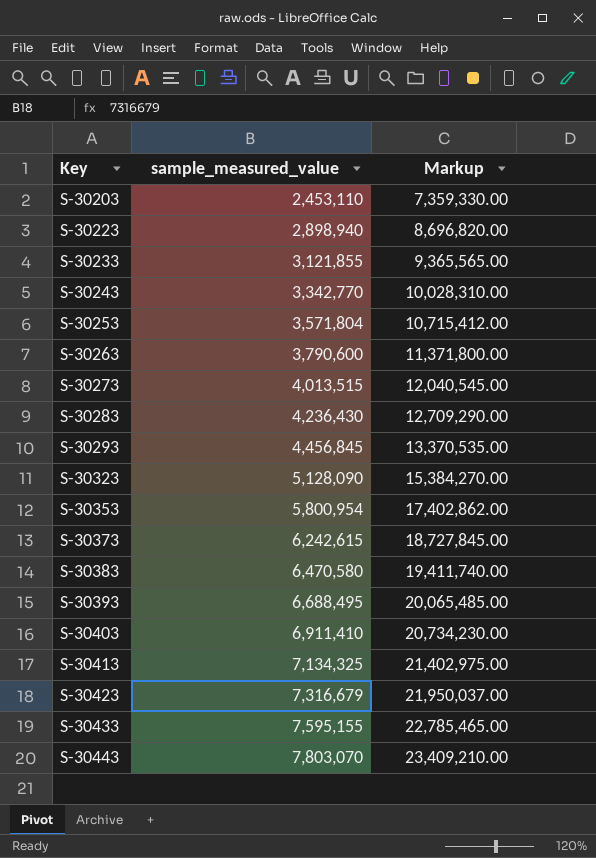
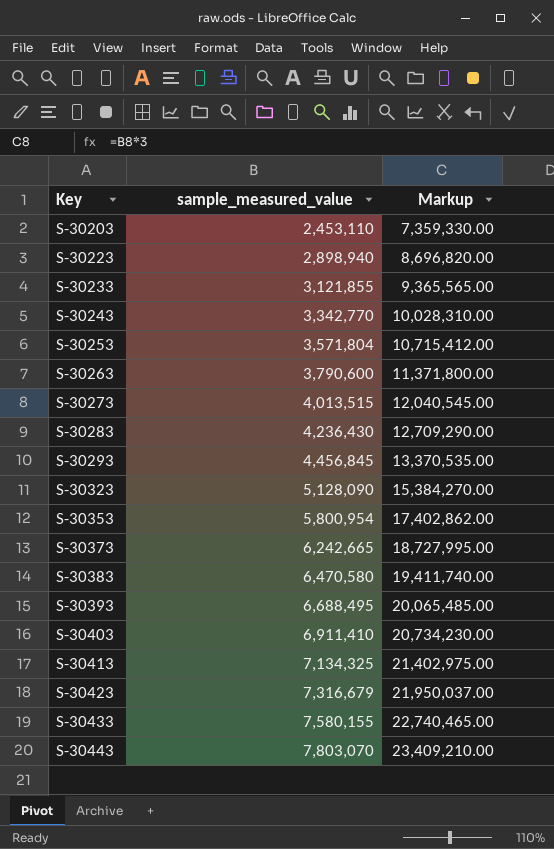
S-30373 | sample_measured_value: 6,242,615 -> 6,242,665
S-30373 | Markup: 18,727,845.00 -> 18,727,995.00
S-30433 | sample_measured_value: 7,595,155 -> 7,580,155
S-30433 | Markup: 22,785,465.00 -> 22,740,465.00

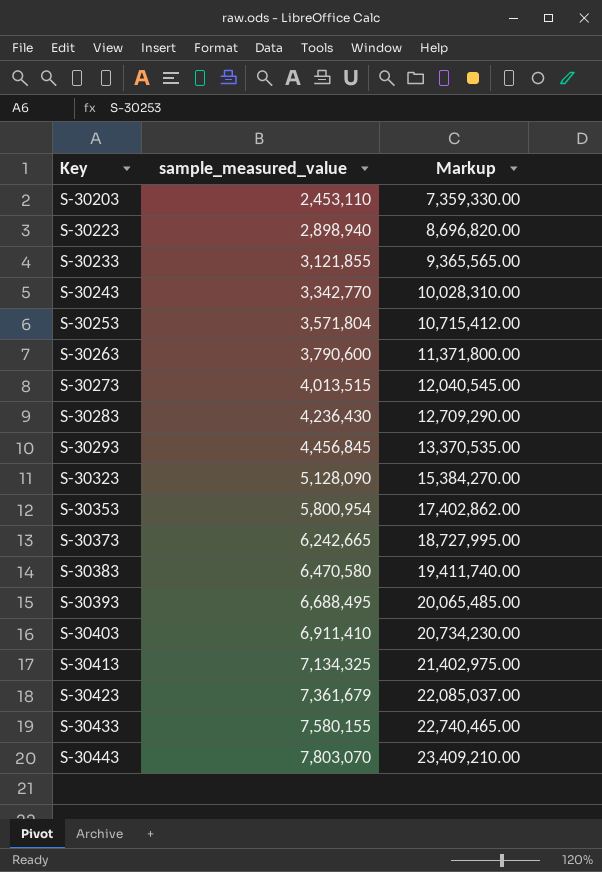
S-30423 | sample_measured_value: 7,316,679 -> 7,361,679
S-30423 | Markup: 21,950,037.00 -> 22,085,037.00

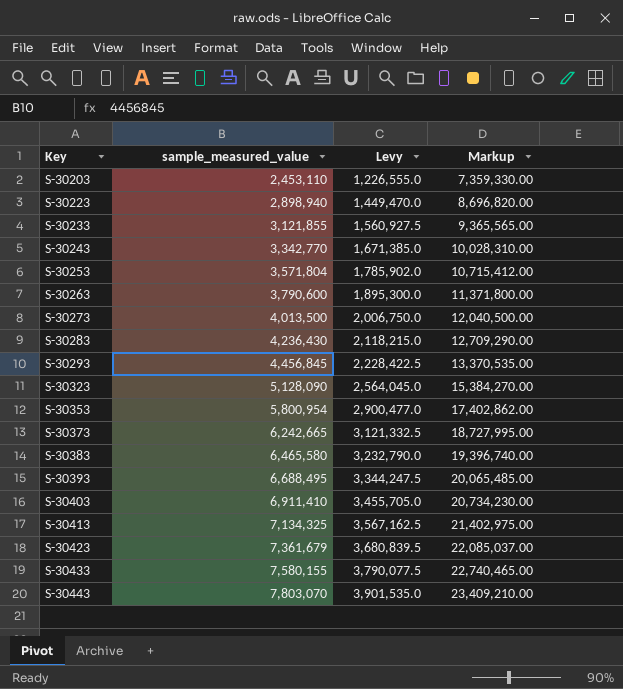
column Levy | formula: none -> [sample_measured_value] * 0.5
S-30273 | sample_measured_value: 4,013,515 -> 4,013,500
S-30273 | Markup: 12,040,545.00 -> 12,040,500.00
S-30383 | sample_measured_value: 6,470,580 -> 6,465,580
S-30383 | Markup: 19,411,740.00 -> 19,396,740.00

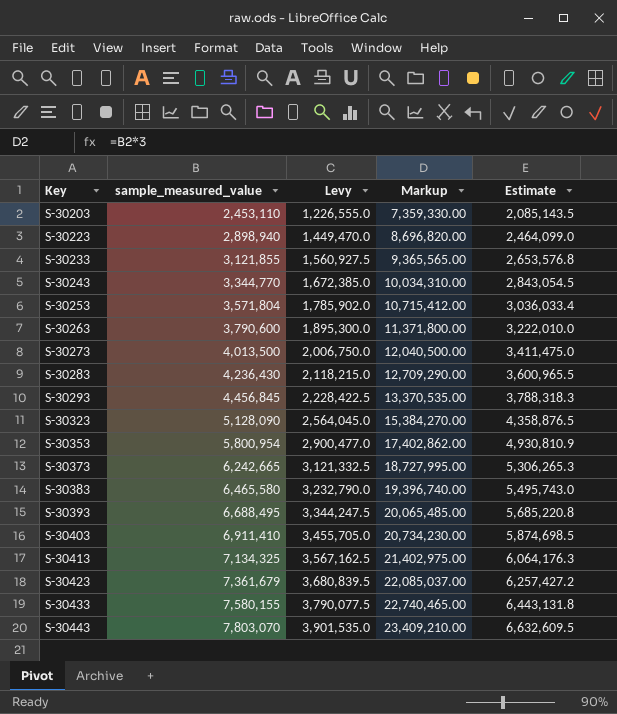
column Estimate | formula: none -> [sample_measured_value] * 0.85
S-30243 | sample_measured_value: 3,342,770 -> 3,344,770
S-30243 | Levy: 1,671,385.0 -> 1,672,385.0
S-30243 | Markup: 10,028,310.00 -> 10,034,310.00

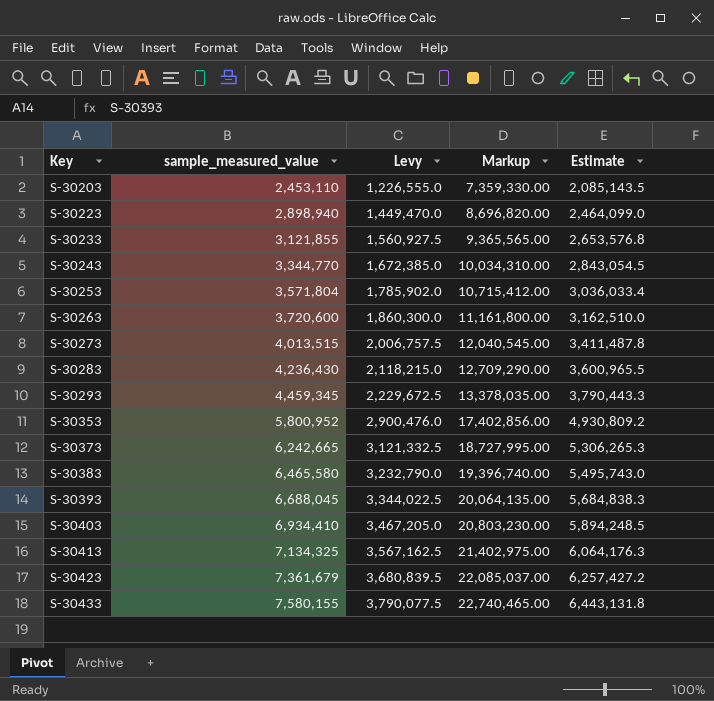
row S-30323: 5,128,090 | 2,564,045.0 | 15,384,270.00 | 4,358,876.5 -> none
row S-30443: 7,803,070 | 3,901,535.0 | 23,409,210.00 | 6,632,609.5 -> none
S-30263 | sample_measured_value: 3,790,600 -> 3,720,600
S-30263 | Levy: 1,895,300.0 -> 1,860,300.0
S-30263 | Markup: 11,371,800.00 -> 11,161,800.00
S-30263 | Estimate: 3,222,010.0 -> 3,162,510.0
S-30273 | sample_measured_value: 4,013,500 -> 4,013,515
S-30273 | Levy: 2,006,750.0 -> 2,006,757.5
S-30273 | Markup: 12,040,500.00 -> 12,040,545.00
S-30273 | Estimate: 3,411,475.0 -> 3,411,487.8
S-30293 | sample_measured_value: 4,456,845 -> 4,459,345
S-30293 | Levy: 2,228,422.5 -> 2,229,672.5
S-30293 | Markup: 13,370,535.00 -> 13,378,035.00
S-30293 | Estimate: 3,788,318.3 -> 3,790,443.3
S-30353 | sample_measured_value: 5,800,954 -> 5,800,952
S-30353 | Levy: 2,900,477.0 -> 2,900,476.0
S-30353 | Markup: 17,402,862.00 -> 17,402,856.00
S-30353 | Estimate: 4,930,810.9 -> 4,930,809.2
S-30393 | sample_measured_value: 6,688,495 -> 6,688,045
S-30393 | Levy: 3,344,247.5 -> 3,344,022.5
S-30393 | Markup: 20,065,485.00 -> 20,064,135.00
S-30393 | Estimate: 5,685,220.8 -> 5,684,838.3
S-30403 | sample_measured_value: 6,911,410 -> 6,934,410
S-30403 | Levy: 3,455,705.0 -> 3,467,205.0
S-30403 | Markup: 20,734,230.00 -> 20,803,230.00
S-30403 | Estimate: 5,874,698.5 -> 5,894,248.5

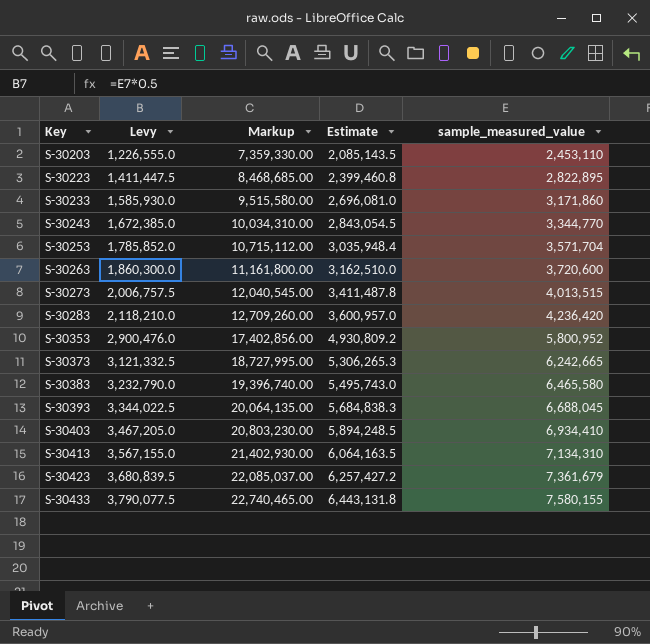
column sample_measured_value | position: 2 -> 5
row S-30293: 4,459,345 | 2,229,672.5 | 13,378,035.00 | 3,790,443.3 -> none
S-30223 | Levy: 1,449,470.0 -> 1,411,447.5
S-30223 | Markup: 8,696,820.00 -> 8,468,685.00
S-30223 | Estimate: 2,464,099.0 -> 2,399,460.8
S-30223 | sample_measured_value: 2,898,940 -> 2,822,895
S-30233 | Levy: 1,560,927.5 -> 1,585,930.0
S-30233 | Markup: 9,365,565.00 -> 9,515,580.00
S-30233 | Estimate: 2,653,576.8 -> 2,696,081.0
S-30233 | sample_measured_value: 3,121,855 -> 3,171,860
S-30253 | Levy: 1,785,902.0 -> 1,785,852.0
S-30253 | Markup: 10,715,412.00 -> 10,715,112.00
S-30253 | Estimate: 3,036,033.4 -> 3,035,948.4
S-30253 | sample_measured_value: 3,571,804 -> 3,571,704
S-30283 | Levy: 2,118,215.0 -> 2,118,210.0
S-30283 | Markup: 12,709,290.00 -> 12,709,260.00
S-30283 | Estimate: 3,600,965.5 -> 3,600,957.0
S-30283 | sample_measured_value: 4,236,430 -> 4,236,420
S-30413 | Levy: 3,567,162.5 -> 3,567,155.0
S-30413 | Markup: 21,402,975.00 -> 21,402,930.00
S-30413 | Estimate: 6,064,176.3 -> 6,064,163.5
S-30413 | sample_measured_value: 7,134,325 -> 7,134,310

